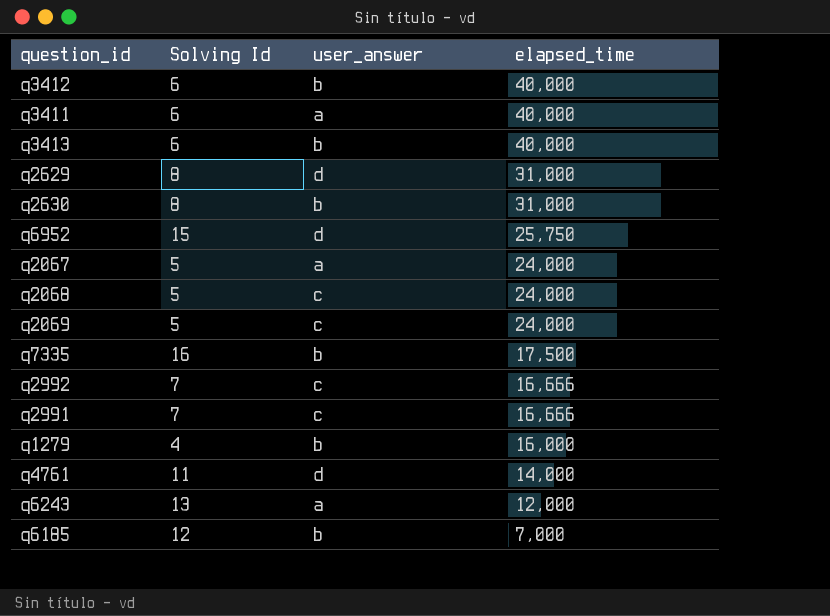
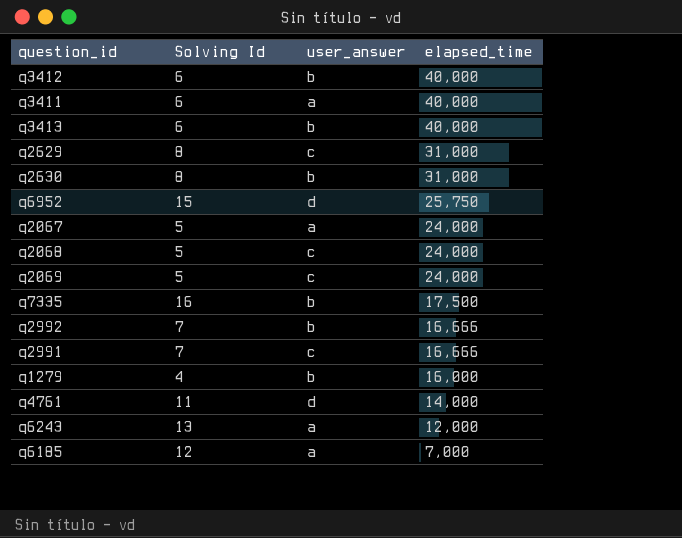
q2629 | user_answer: d -> c
q2992 | user_answer: c -> b
q6185 | user_answer: b -> a

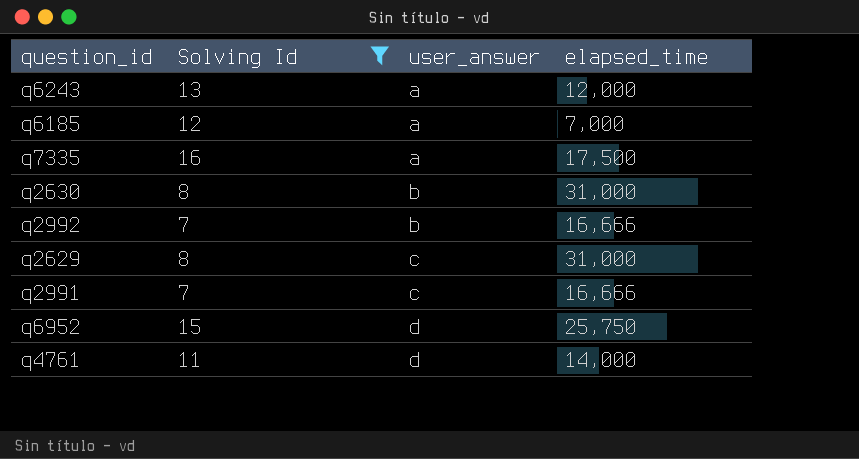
filter: none -> Solving Id >= 7
row order: elapsed_time descending -> user_answer ascending
q7335 | user_answer: b -> a

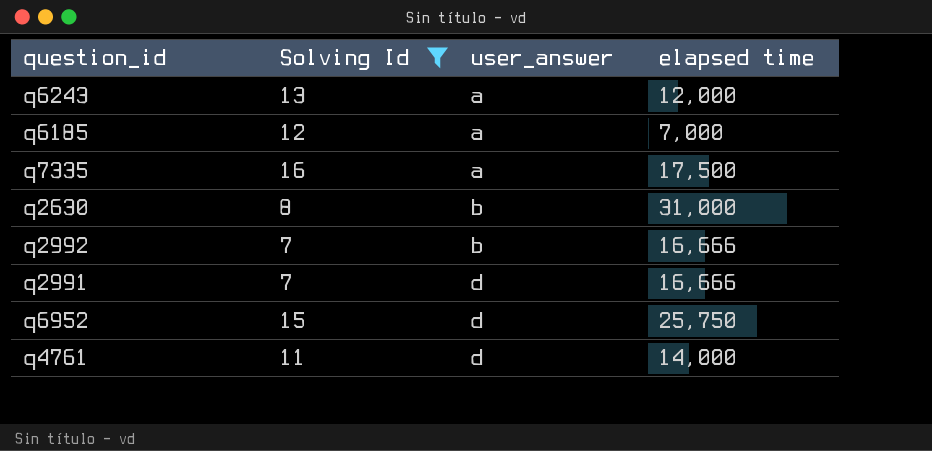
column name: elapsed_time -> elapsed time
row q2629: 8 | c | 31,000 -> none
q2991 | user_answer: c -> d

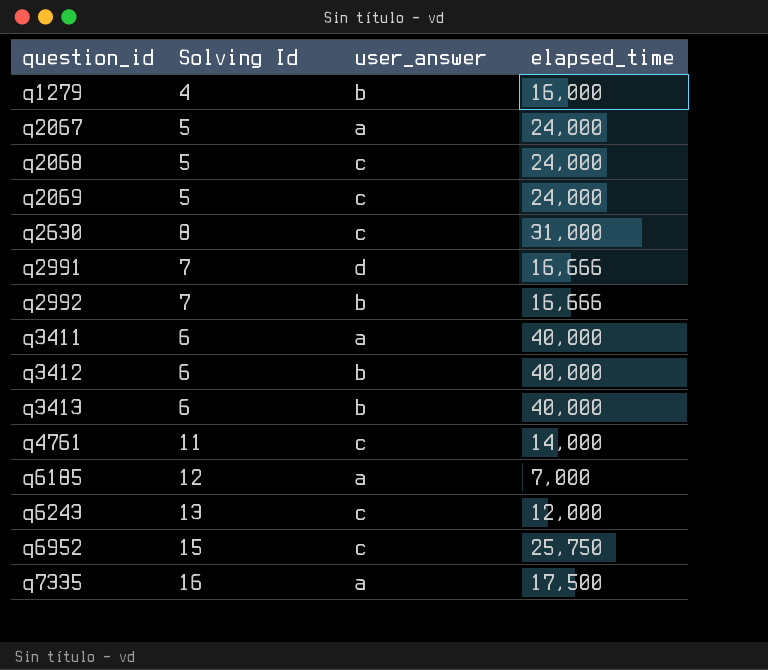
filter: Solving Id >= 7 -> none
row order: user_answer ascending -> question_id ascending
column name: elapsed time -> elapsed_time
q2630 | user_answer: b -> c
q4761 | user_answer: d -> c
q6243 | user_answer: a -> c
q6952 | user_answer: d -> c

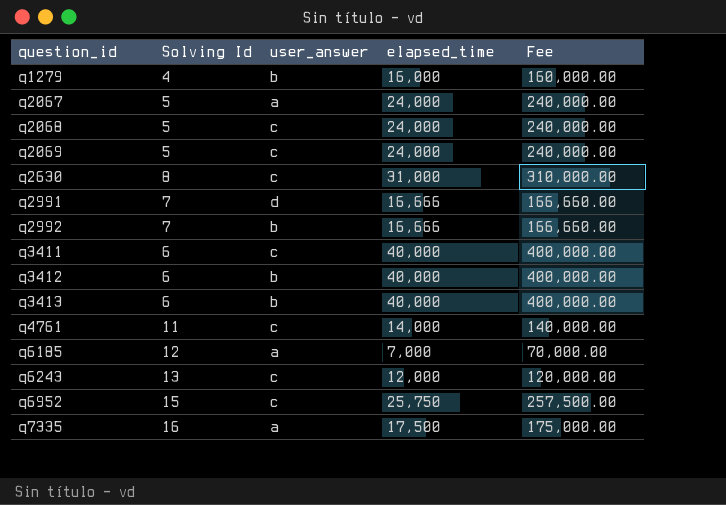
column Fee | formula: none -> [elapsed_time] * 10
q3411 | user_answer: a -> c

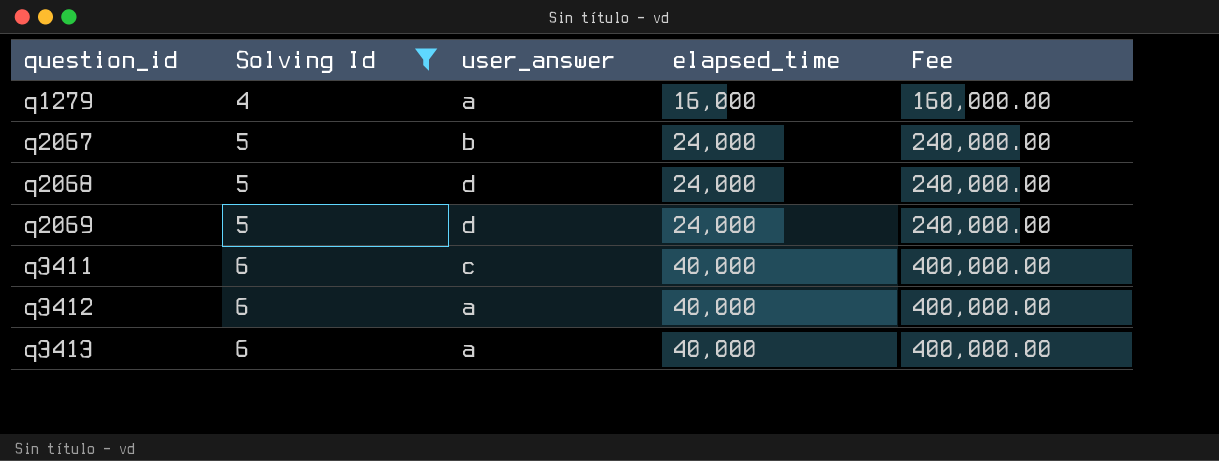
filter: none -> Solving Id <= 6
q1279 | user_answer: b -> a
q2067 | user_answer: a -> b
q2068 | user_answer: c -> d
q2069 | user_answer: c -> d
q3412 | user_answer: b -> a
q3413 | user_answer: b -> a

